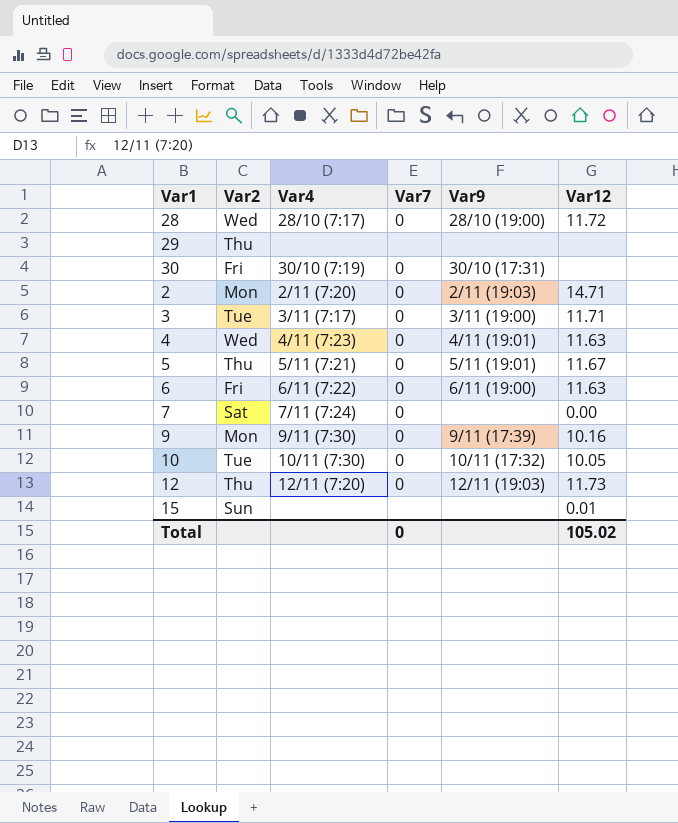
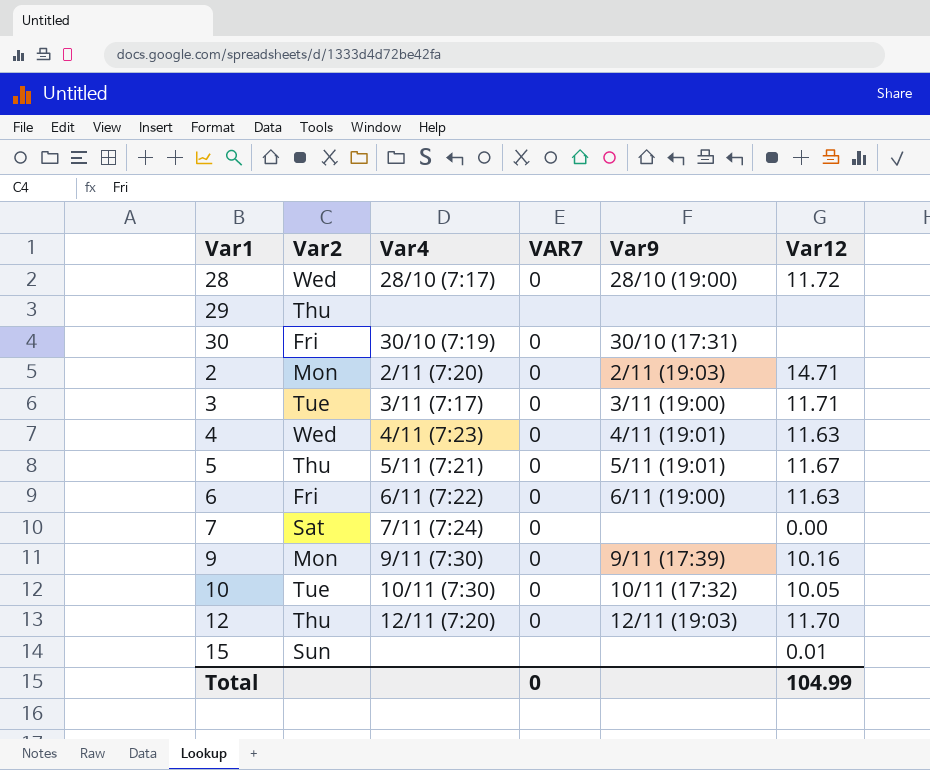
column name: Var7 -> VAR7
12 | Var12: 11.73 -> 11.70
Total | Var12: 105.02 -> 104.99

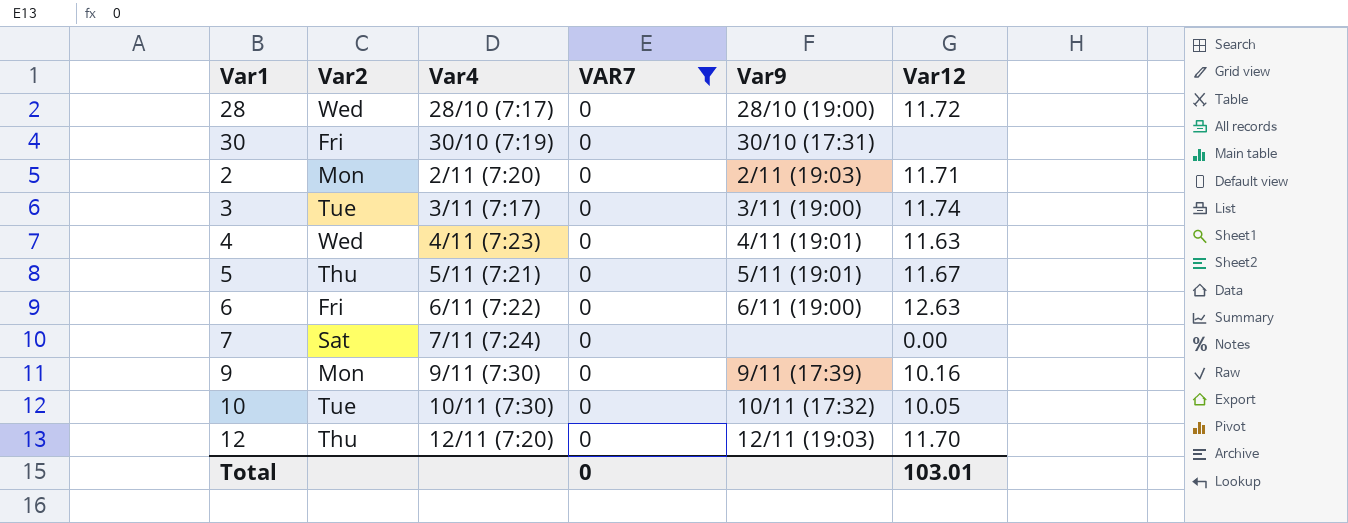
filter: none -> VAR7 = 0
2 | Var12: 14.71 -> 11.71
3 | Var12: 11.71 -> 11.74
6 | Var12: 11.63 -> 12.63
Total | Var12: 104.99 -> 103.01

